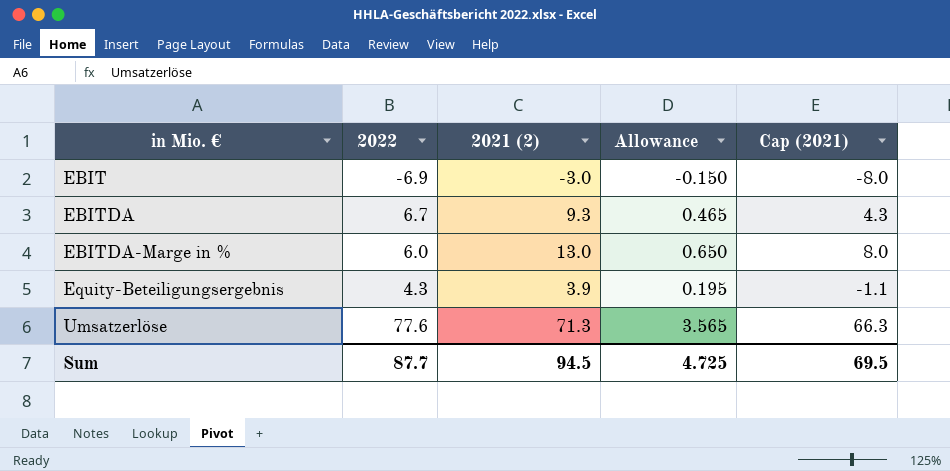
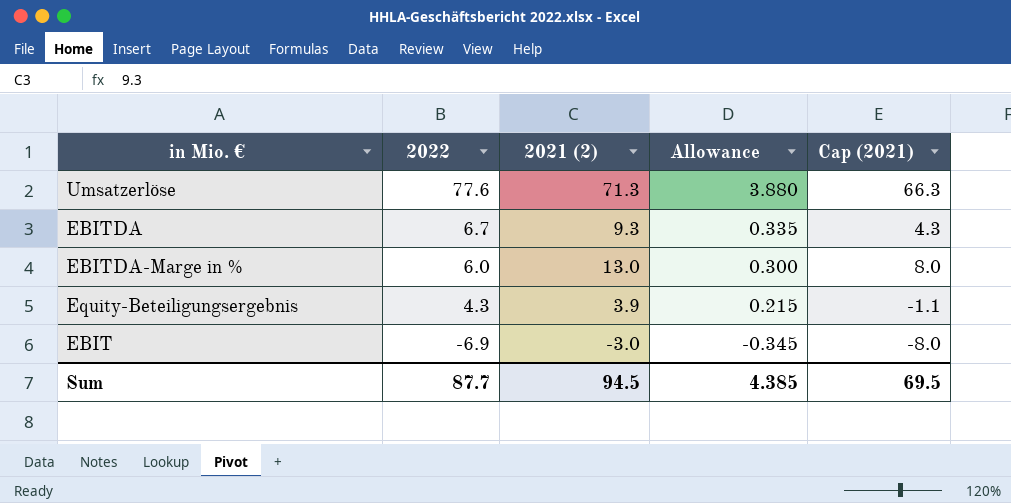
row order: in Mio. € ascending -> 2022 descending
column Allowance | formula: [2021 (2)] * 0.05 -> [2022] * 0.05
Sum | Allowance: 4.725 -> 4.385

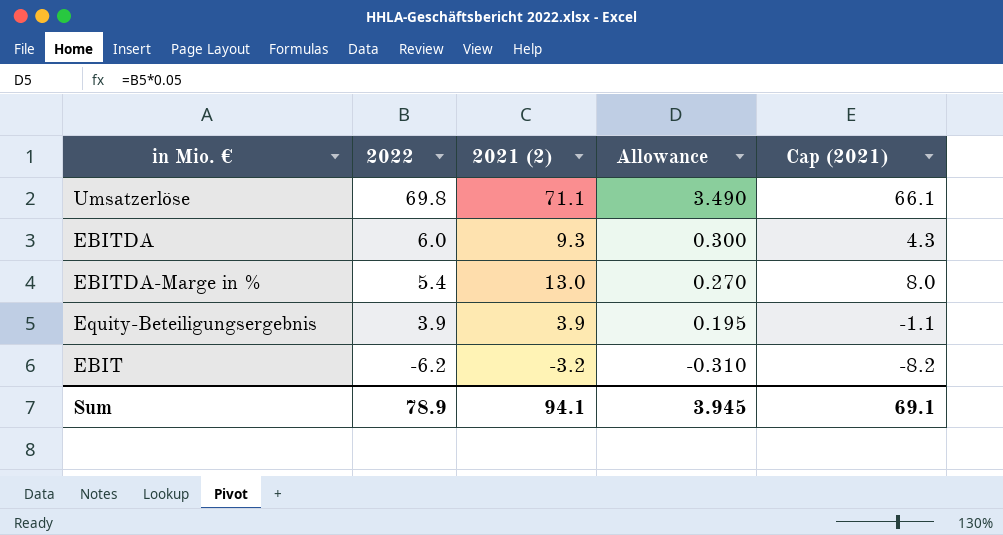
Umsatzerlöse | 2022: 77.6 -> 69.8
Umsatzerlöse | 2021 (2): 71.3 -> 71.1
Umsatzerlöse | Allowance: 3.880 -> 3.490
Umsatzerlöse | Cap (2021): 66.3 -> 66.1
EBITDA | 2022: 6.7 -> 6.0
EBITDA | Allowance: 0.335 -> 0.300
EBITDA-Marge in % | 2022: 6.0 -> 5.4
EBITDA-Marge in % | Allowance: 0.300 -> 0.270
Equity-Beteiligungsergebnis | 2022: 4.3 -> 3.9
Equity-Beteiligungsergebnis | Allowance: 0.215 -> 0.195
EBIT | 2022: -6.9 -> -6.2
EBIT | 2021 (2): -3.0 -> -3.2
EBIT | Allowance: -0.345 -> -0.310
EBIT | Cap (2021): -8.0 -> -8.2
Sum | 2022: 87.7 -> 78.9
Sum | 2021 (2): 94.5 -> 94.1
Sum | Allowance: 4.385 -> 3.945
Sum | Cap (2021): 69.5 -> 69.1

